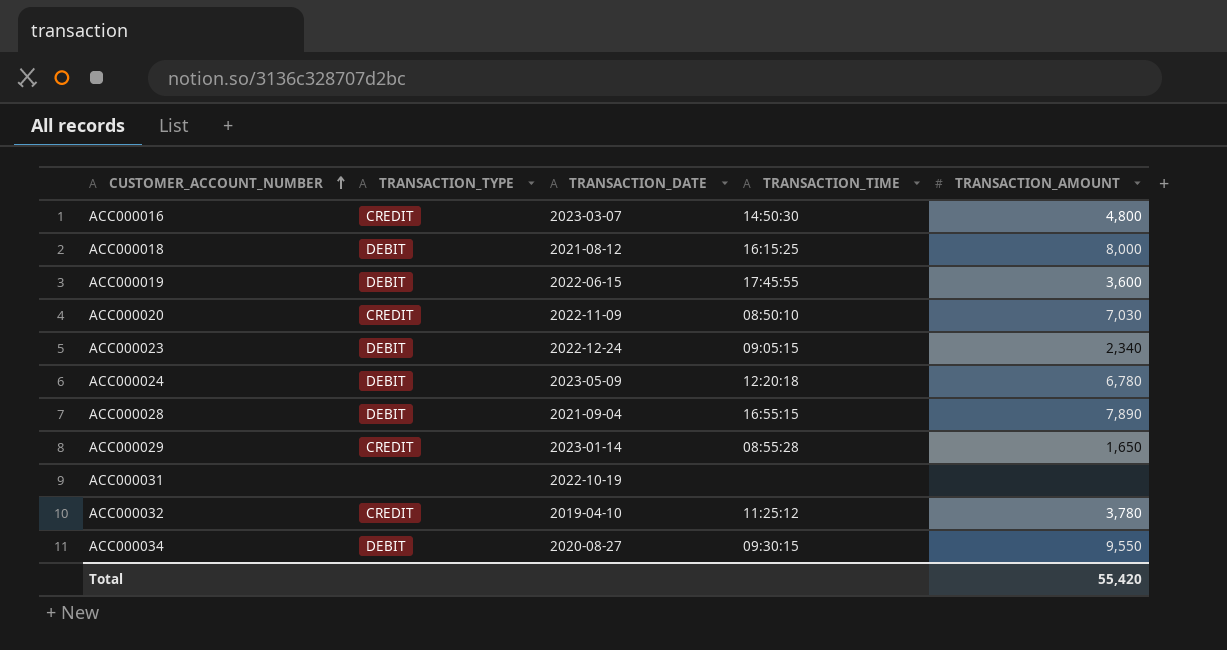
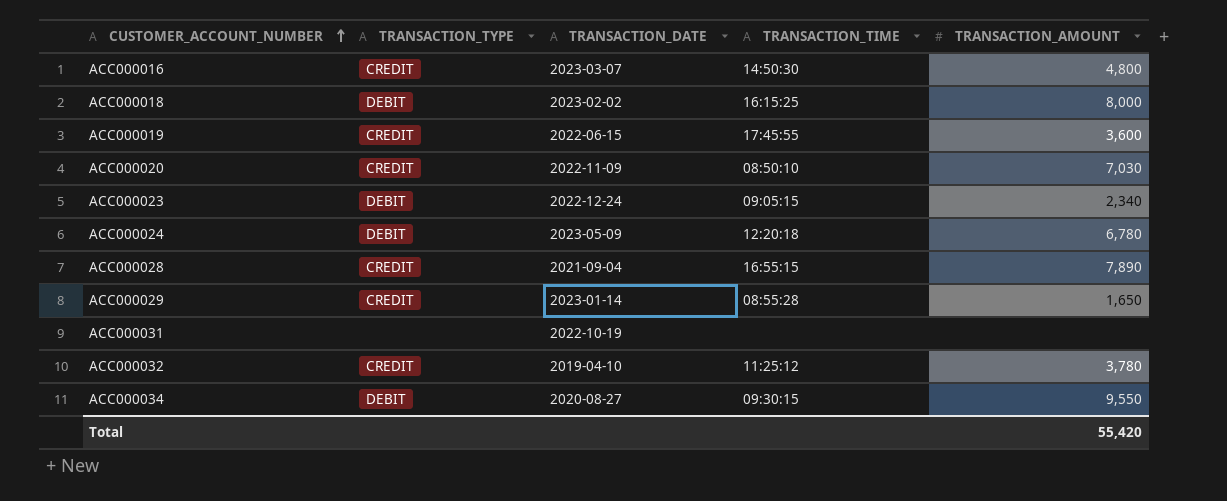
ACC000018 | TRANSACTION_DATE: 2021-08-12 -> 2023-02-02
ACC000019 | TRANSACTION_TYPE: DEBIT -> CREDIT
ACC000028 | TRANSACTION_TYPE: DEBIT -> CREDIT

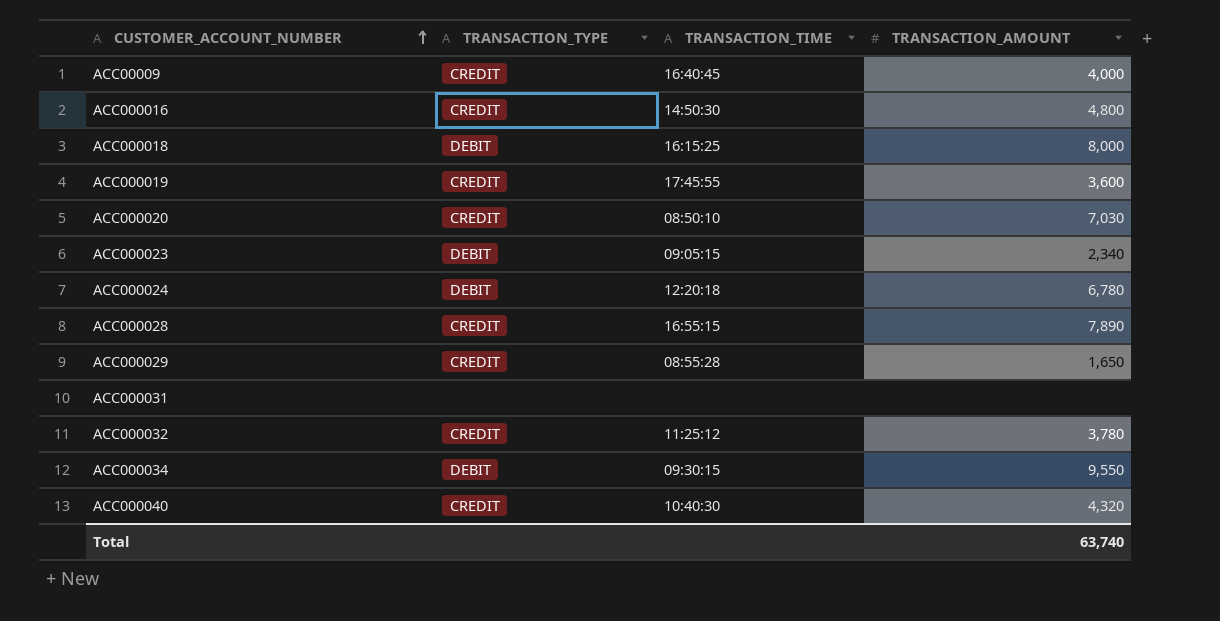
column TRANSACTION_DATE | position: 3 -> none
row ACC00009: none -> CREDIT | 16:40:45 | 4,000
row ACC000040: none -> CREDIT | 10:40:30 | 4,320
Total | TRANSACTION_AMOUNT: 55,420 -> 63,740

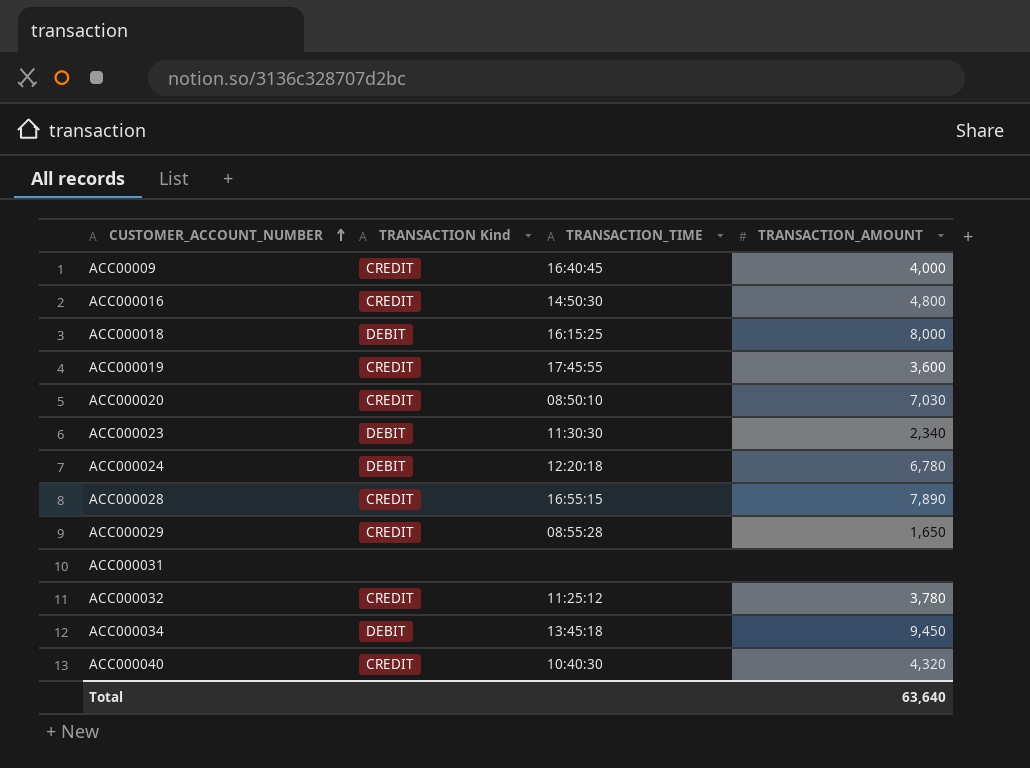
column name: TRANSACTION_TYPE -> TRANSACTION Kind
ACC000023 | TRANSACTION_TIME: 09:05:15 -> 11:30:30
ACC000034 | TRANSACTION_TIME: 09:30:15 -> 13:45:18
ACC000034 | TRANSACTION_AMOUNT: 9,550 -> 9,450
Total | TRANSACTION_AMOUNT: 63,740 -> 63,640

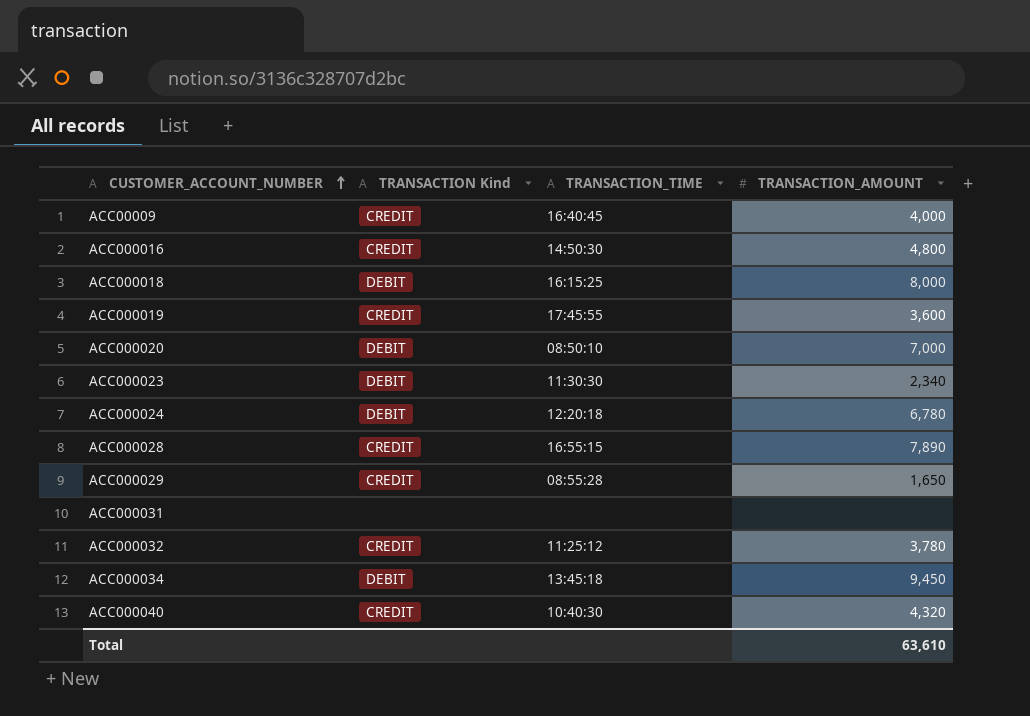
ACC000020 | TRANSACTION Kind: CREDIT -> DEBIT
ACC000020 | TRANSACTION_AMOUNT: 7,030 -> 7,000
Total | TRANSACTION_AMOUNT: 63,640 -> 63,610

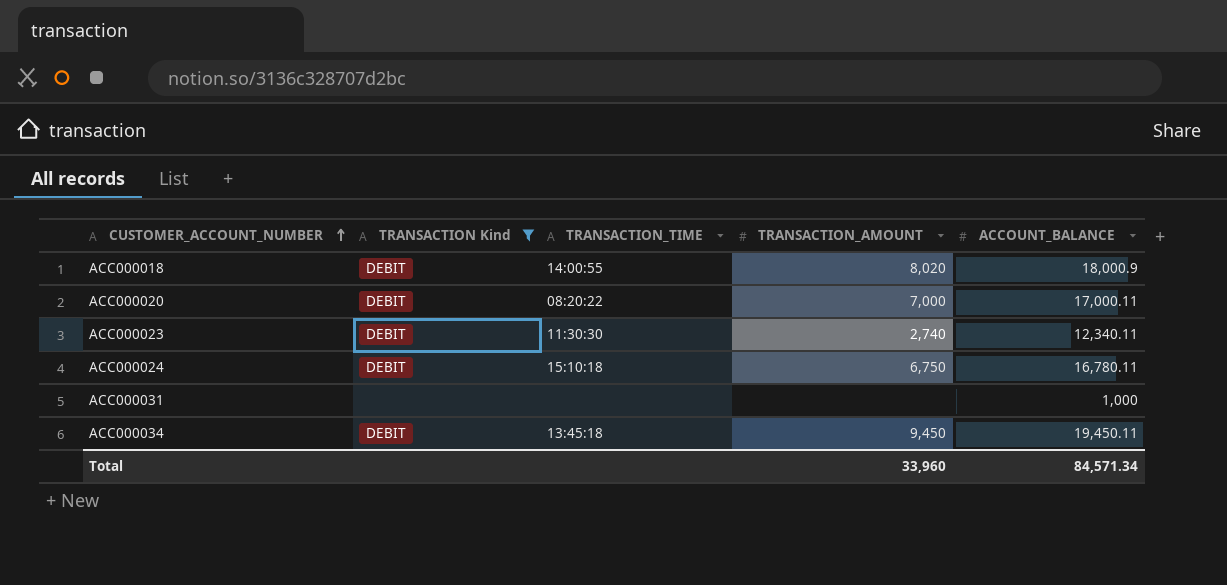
filter: none -> TRANSACTION Kind != CREDIT
column ACCOUNT_BALANCE | position: none -> 5
ACC000018 | TRANSACTION_TIME: 16:15:25 -> 14:00:55
ACC000018 | TRANSACTION_AMOUNT: 8,000 -> 8,020
ACC000020 | TRANSACTION_TIME: 08:50:10 -> 08:20:22
ACC000023 | TRANSACTION_AMOUNT: 2,340 -> 2,740
ACC000024 | TRANSACTION_TIME: 12:20:18 -> 15:10:18
ACC000024 | TRANSACTION_AMOUNT: 6,780 -> 6,750
Total | TRANSACTION_AMOUNT: 63,610 -> 33,960

